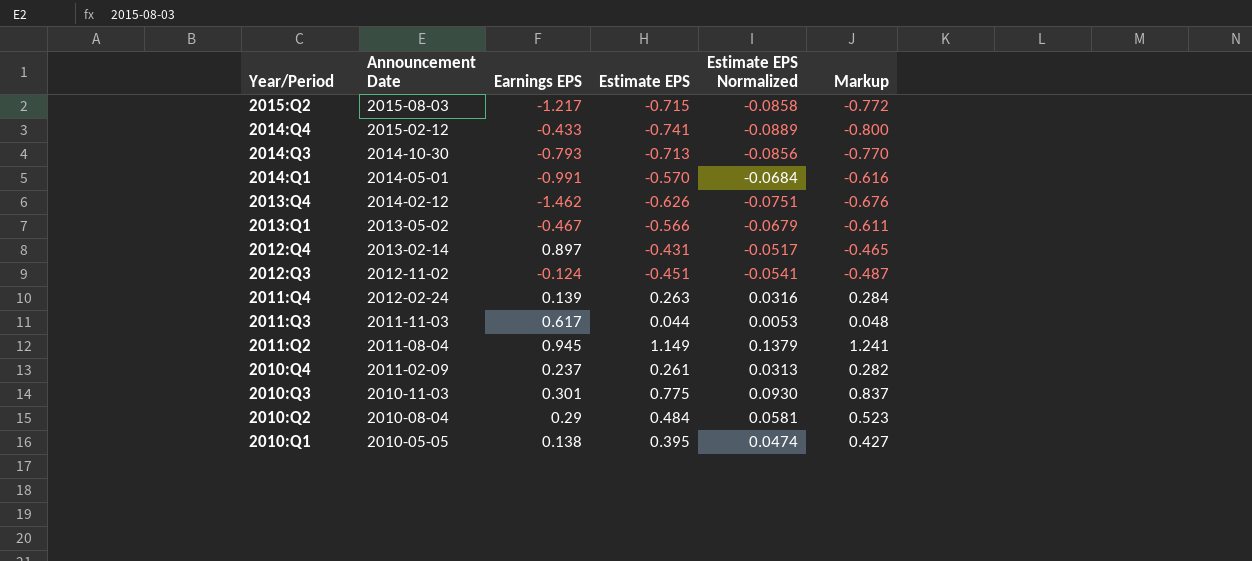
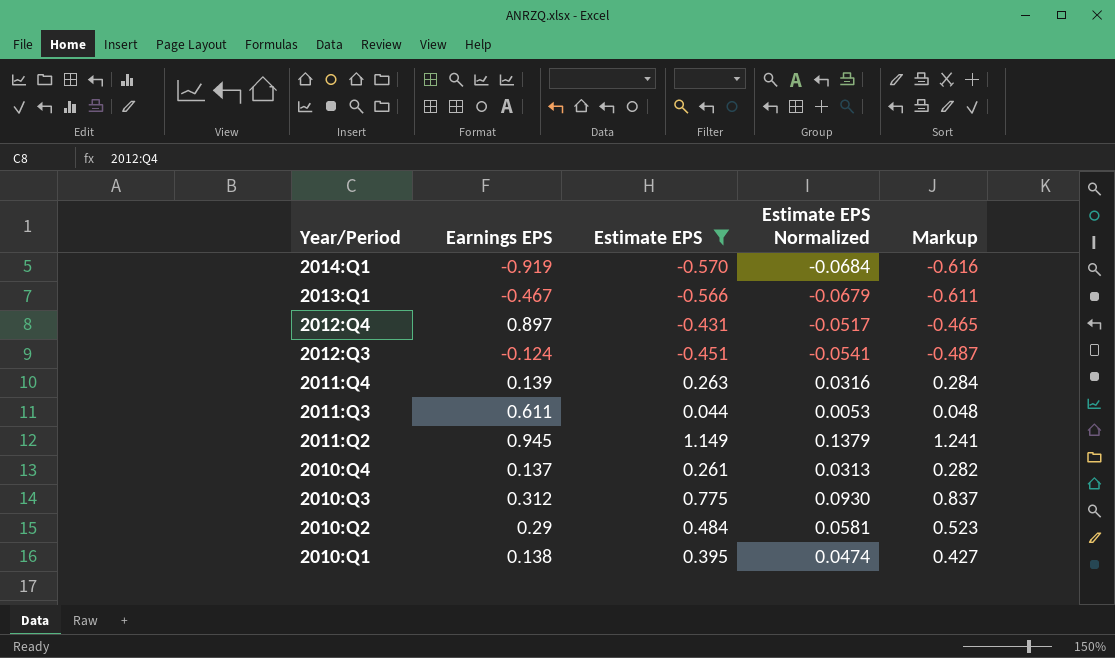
filter: none -> Estimate EPS >= -0.570
column Announcement Date | position: 2 -> none
2014:Q1 | Earnings EPS: -0.991 -> -0.919
2011:Q3 | Earnings EPS: 0.617 -> 0.611
2010:Q4 | Earnings EPS: 0.237 -> 0.137
2010:Q3 | Earnings EPS: 0.301 -> 0.312

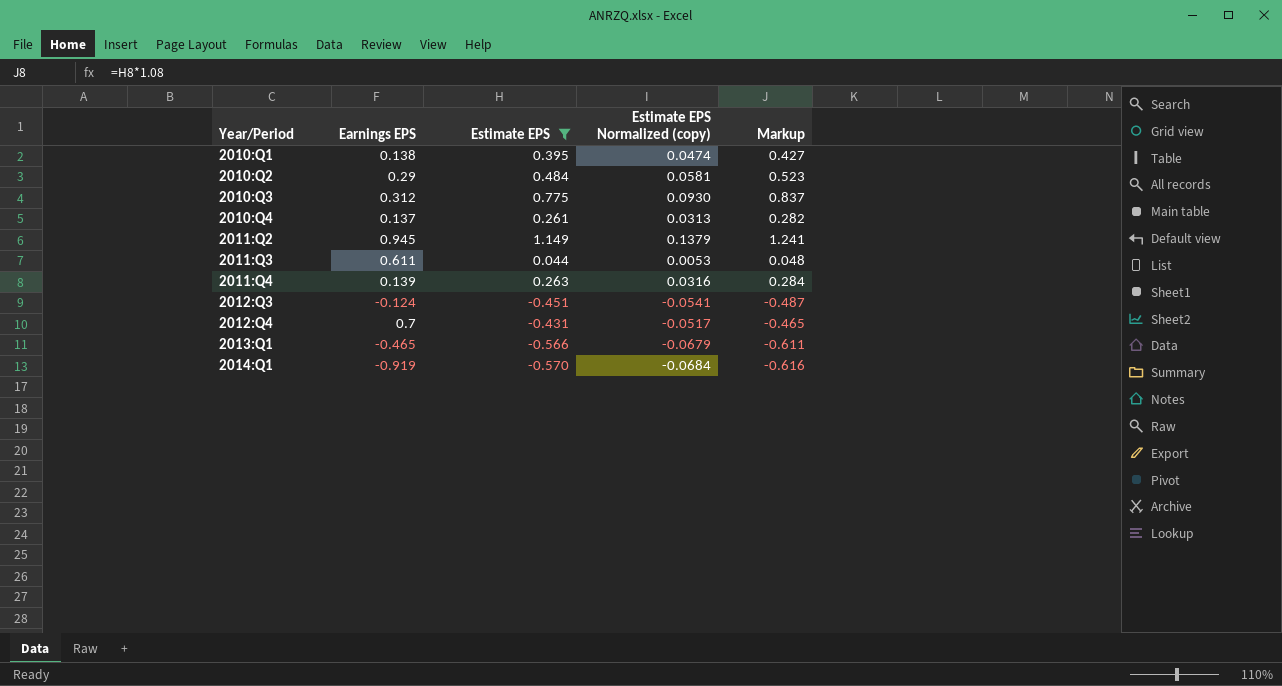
row order: Year/Period descending -> Year/Period ascending
column name: Estimate EPS Normalized -> Estimate EPS Normalized (copy)
2012:Q4 | Earnings EPS: 0.897 -> 0.7
2013:Q1 | Earnings EPS: -0.467 -> -0.465

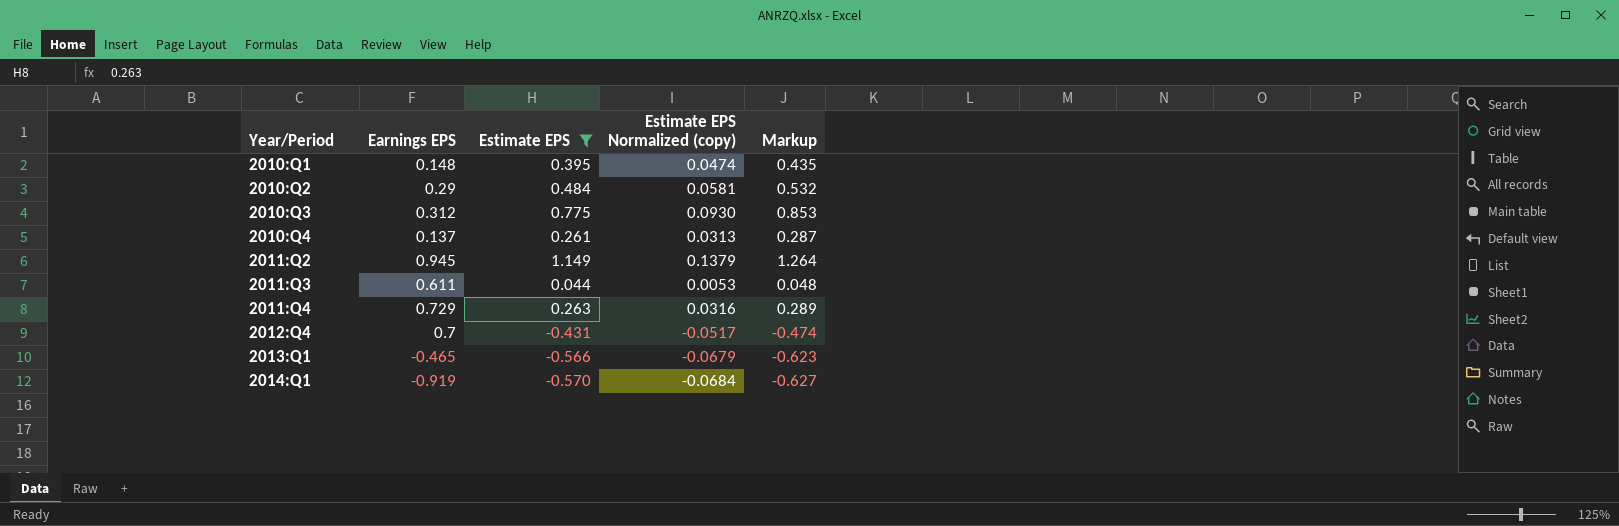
column Markup | formula: [Estimate EPS] * 1.08 -> [Estimate EPS] * 1.1
row 2012:Q3: -0.124 | -0.451 | -0.0541 | -0.487 -> none
2010:Q1 | Earnings EPS: 0.138 -> 0.148
2011:Q4 | Earnings EPS: 0.139 -> 0.729

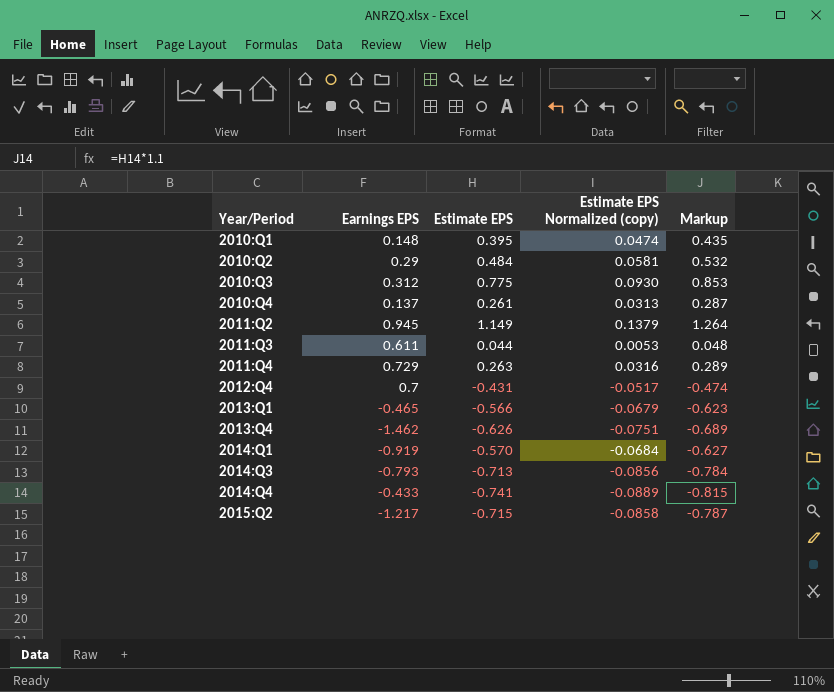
filter: Estimate EPS >= -0.570 -> none

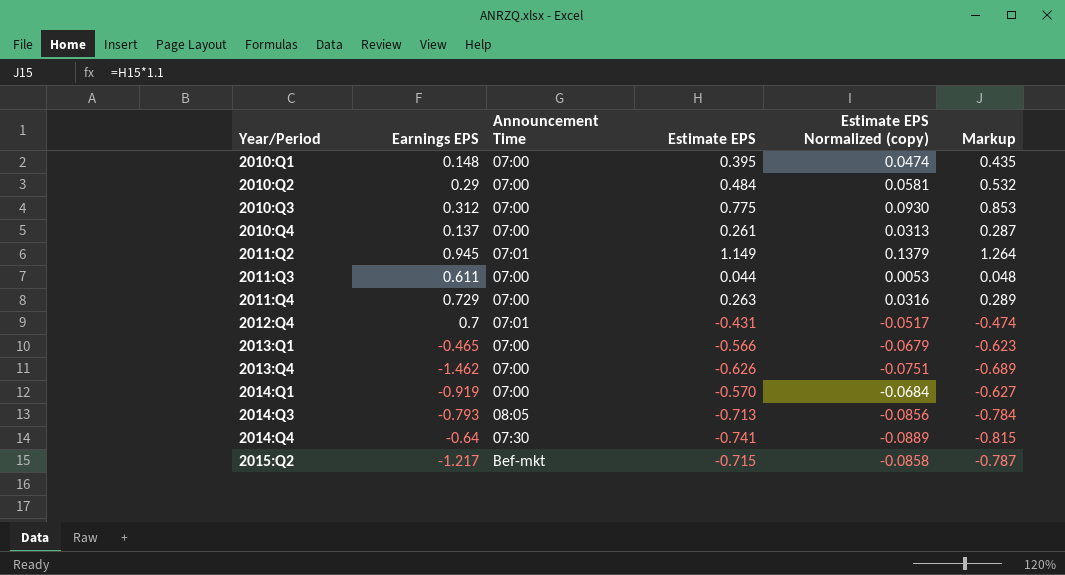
column Announcement Time | position: none -> 3
2014:Q4 | Earnings EPS: -0.433 -> -0.64

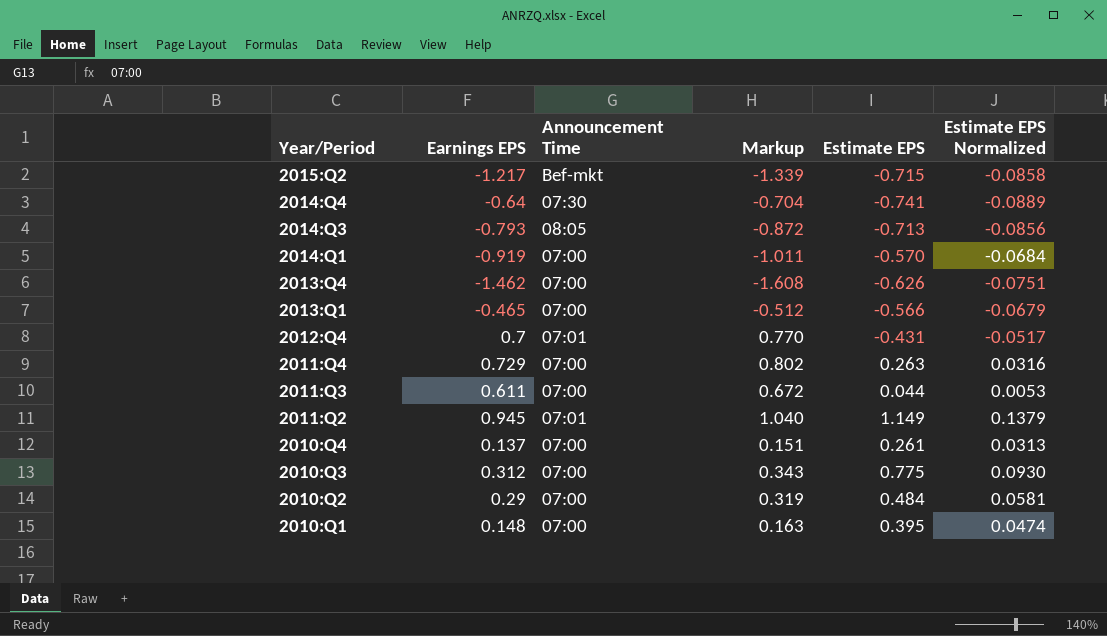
row order: Year/Period ascending -> Year/Period descending
column Markup | formula: [Estimate EPS] * 1.1 -> [Earnings EPS] * 1.1
column Markup | position: 6 -> 4
column name: Estimate EPS Normalized (copy) -> Estimate EPS Normalized

